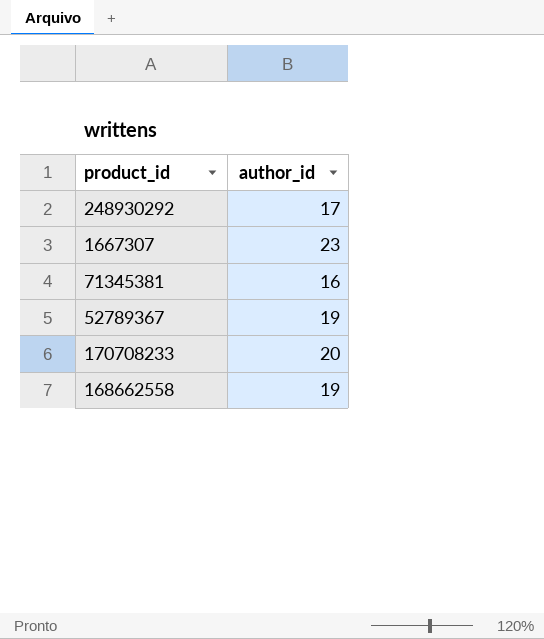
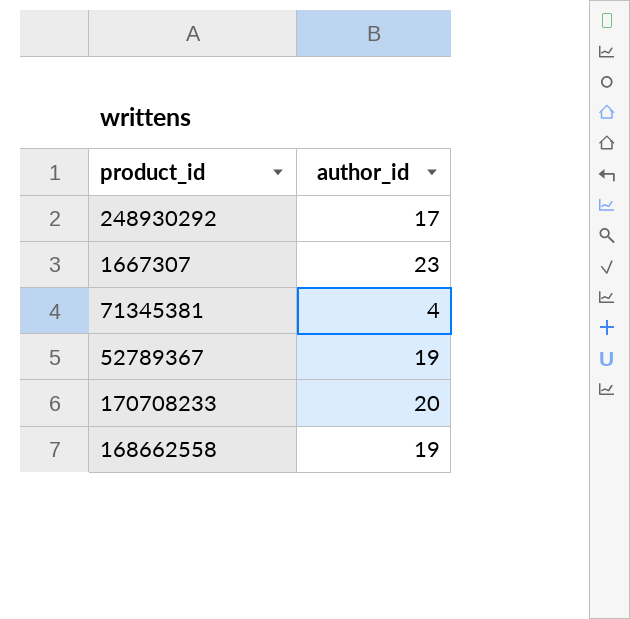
71345381 | author_id: 16 -> 4

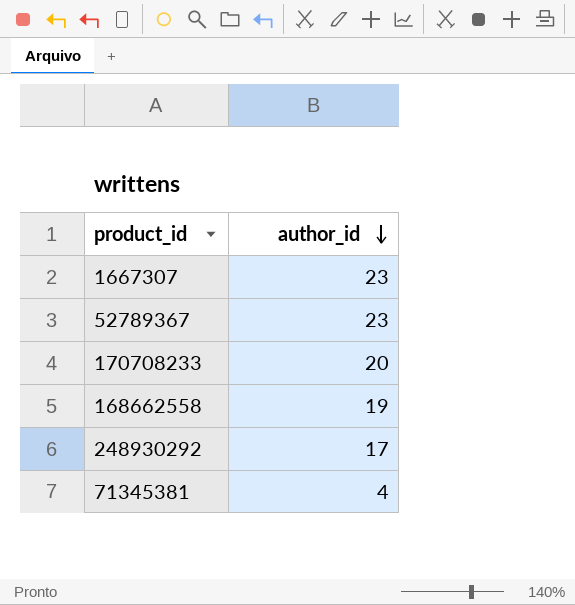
row order: none -> author_id descending
52789367 | author_id: 19 -> 23

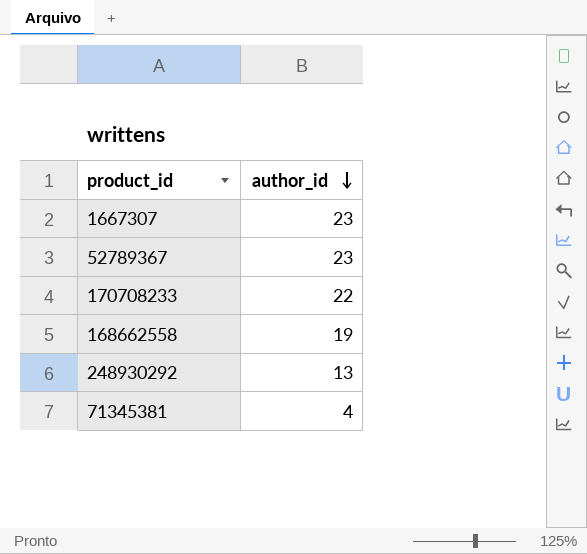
170708233 | author_id: 20 -> 22
248930292 | author_id: 17 -> 13

